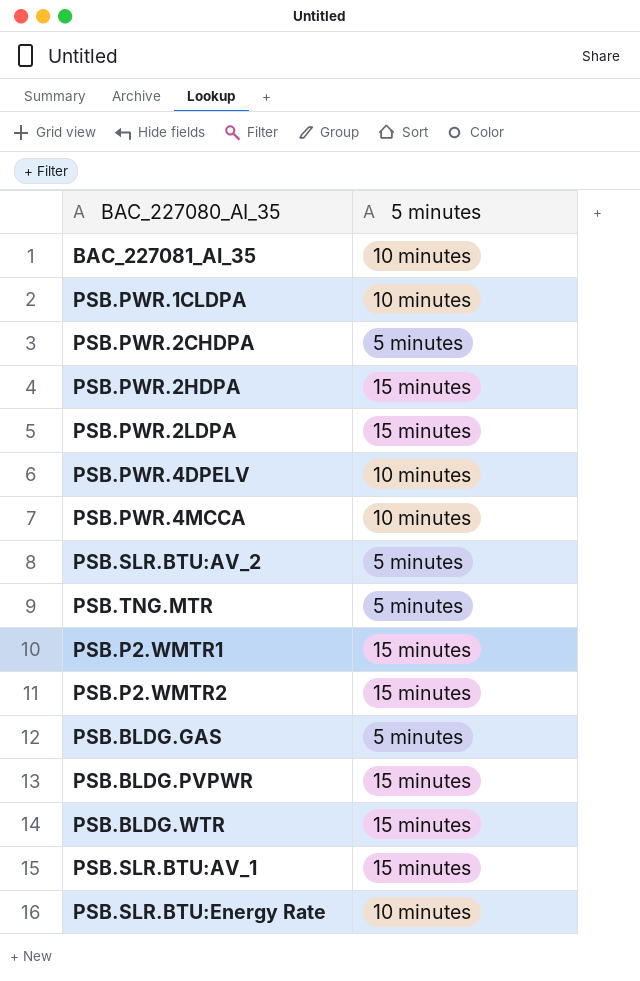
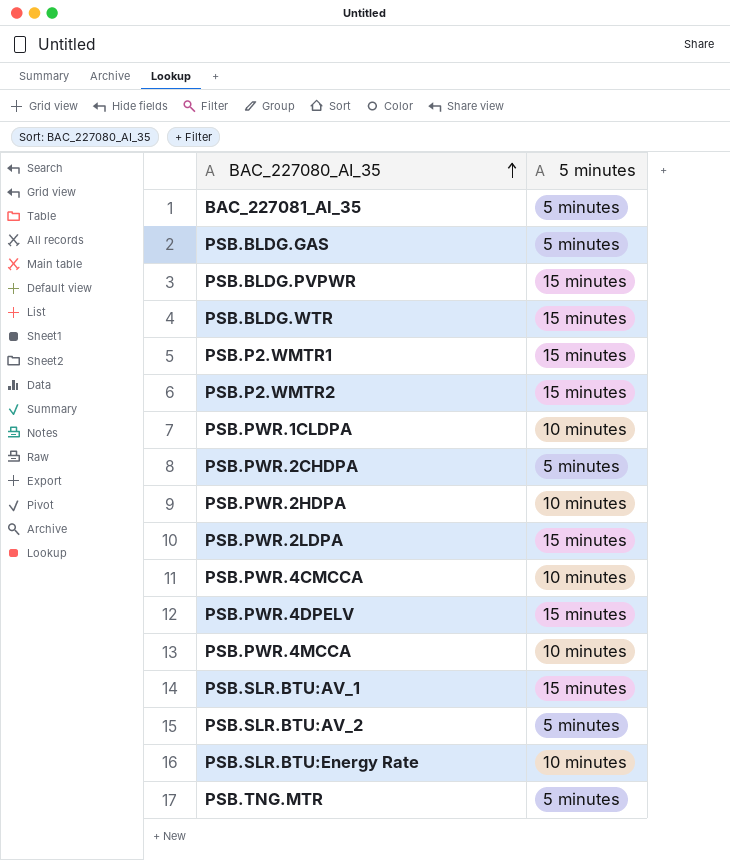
row order: none -> BAC_227080_AI_35 ascending
BAC_227081_AI_35 | 5 minutes: 10 minutes -> 5 minutes
PSB.PWR.2HDPA | 5 minutes: 15 minutes -> 10 minutes
row PSB.PWR.4CMCCA: none -> 10 minutes
PSB.PWR.4DPELV | 5 minutes: 10 minutes -> 15 minutes

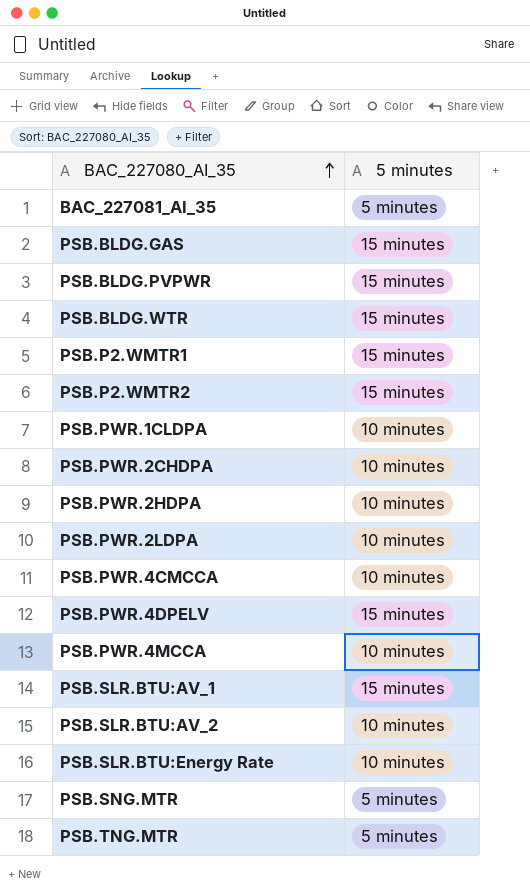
PSB.BLDG.GAS | 5 minutes: 5 minutes -> 15 minutes
PSB.PWR.2CHDPA | 5 minutes: 5 minutes -> 10 minutes
PSB.PWR.2LDPA | 5 minutes: 15 minutes -> 10 minutes
PSB.SLR.BTU:AV_2 | 5 minutes: 5 minutes -> 10 minutes
row PSB.SNG.MTR: none -> 5 minutes

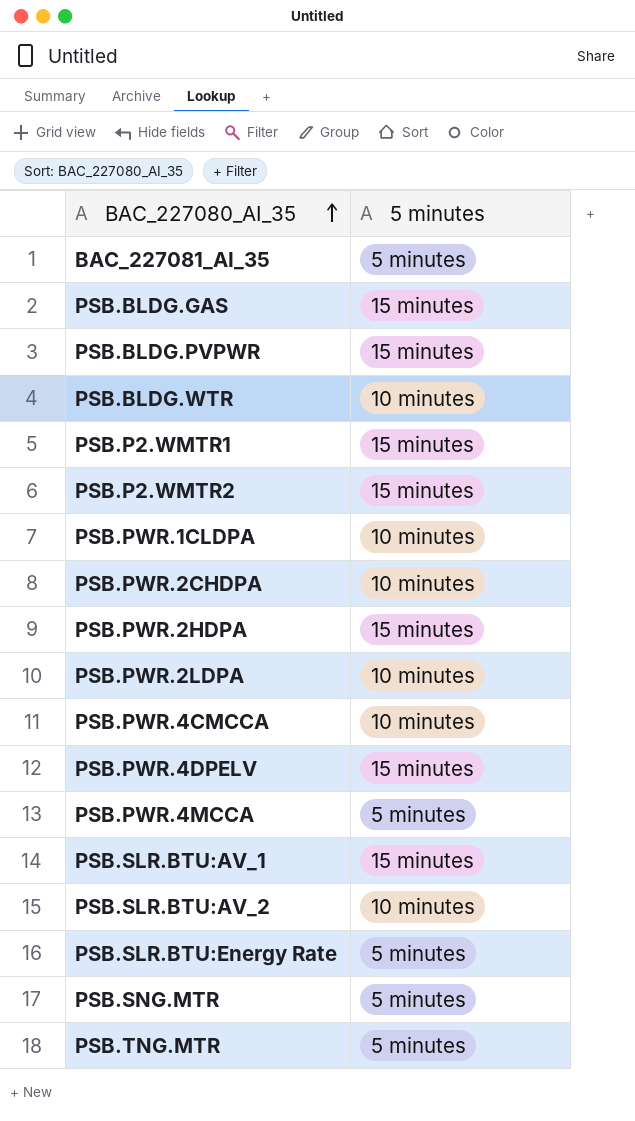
PSB.BLDG.WTR | 5 minutes: 15 minutes -> 10 minutes
PSB.PWR.2HDPA | 5 minutes: 10 minutes -> 15 minutes
PSB.PWR.4MCCA | 5 minutes: 10 minutes -> 5 minutes
PSB.SLR.BTU:Energy Rate | 5 minutes: 10 minutes -> 5 minutes

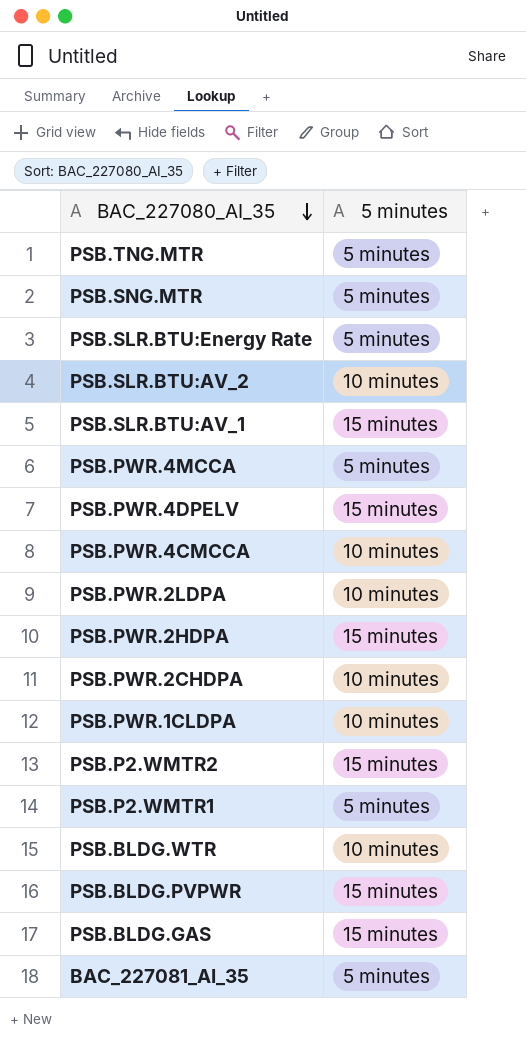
row order: BAC_227080_AI_35 ascending -> BAC_227080_AI_35 descending
PSB.P2.WMTR1 | 5 minutes: 15 minutes -> 5 minutes

